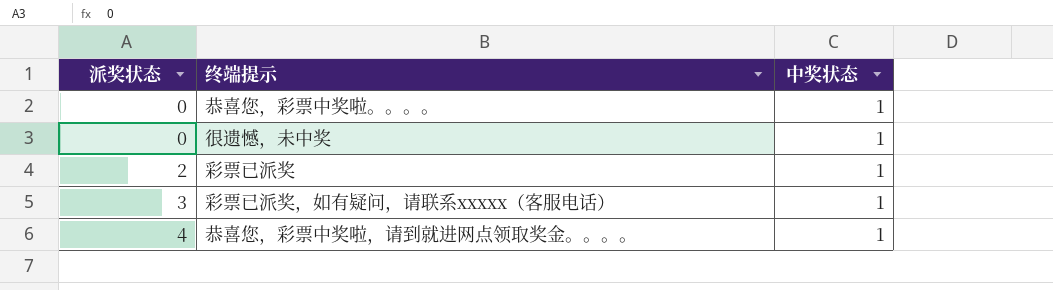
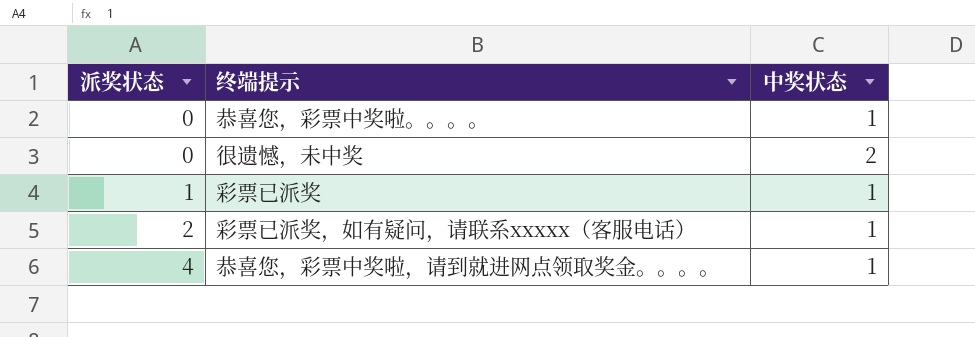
很遗憾，未中奖 | 中奖状态: 1 -> 2
彩票已派奖 | 派奖状态: 2 -> 1
彩票已派奖，如有疑问，请联系xxxxx（客服电话） | 派奖状态: 3 -> 2

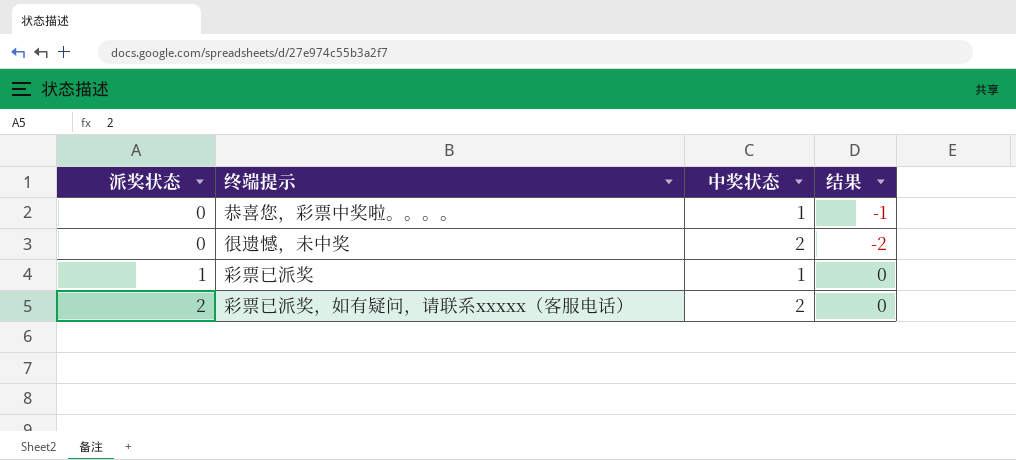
column 结果 | formula: none -> [派奖状态] - [中奖状态]
row 恭喜您，彩票中奖啦，请到就进网点领取奖金。。。。: 4 | 1 -> none
彩票已派奖，如有疑问，请联系xxxxx（客服电话） | 中奖状态: 1 -> 2

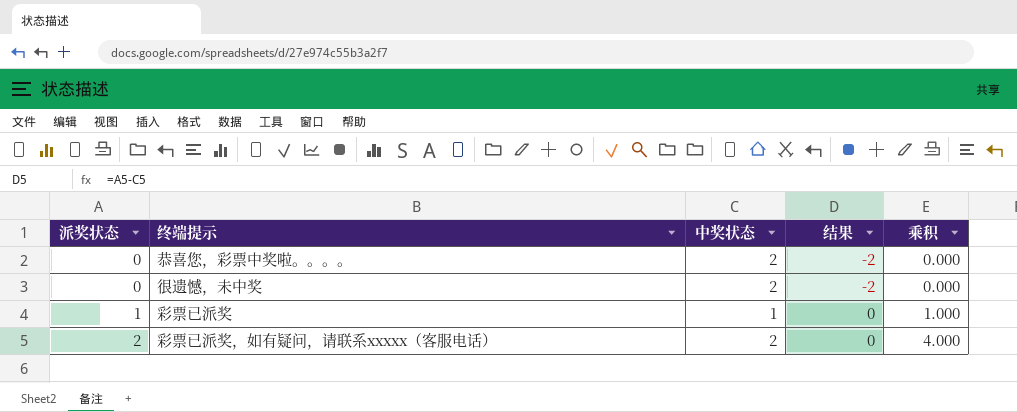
column 乘积 | formula: none -> [派奖状态] * [中奖状态]
恭喜您，彩票中奖啦。。。。 | 中奖状态: 1 -> 2
恭喜您，彩票中奖啦。。。。 | 结果: -1 -> -2

